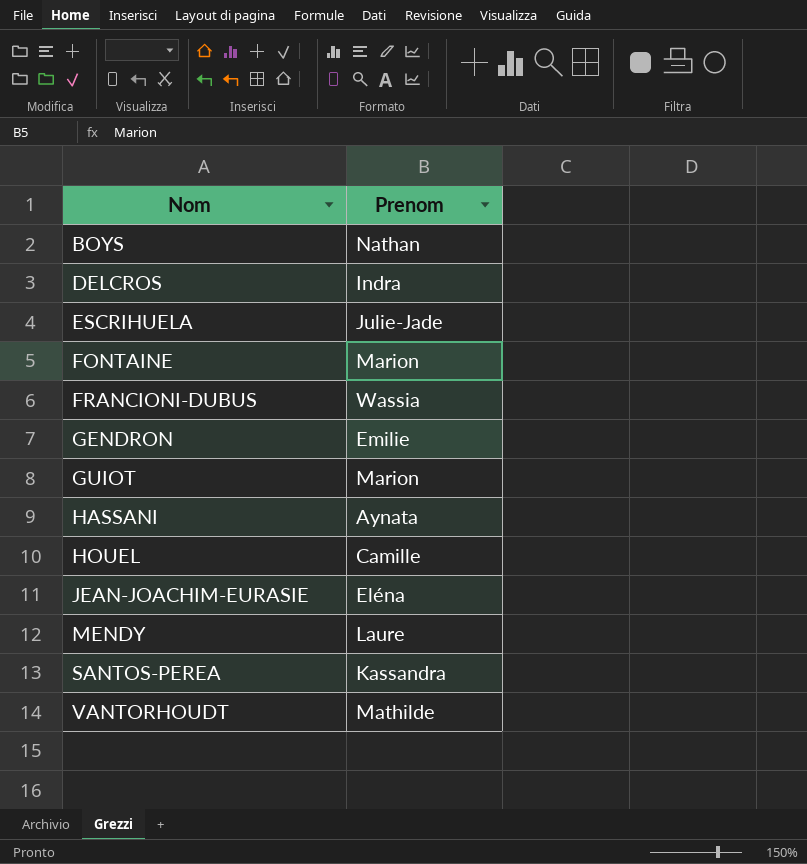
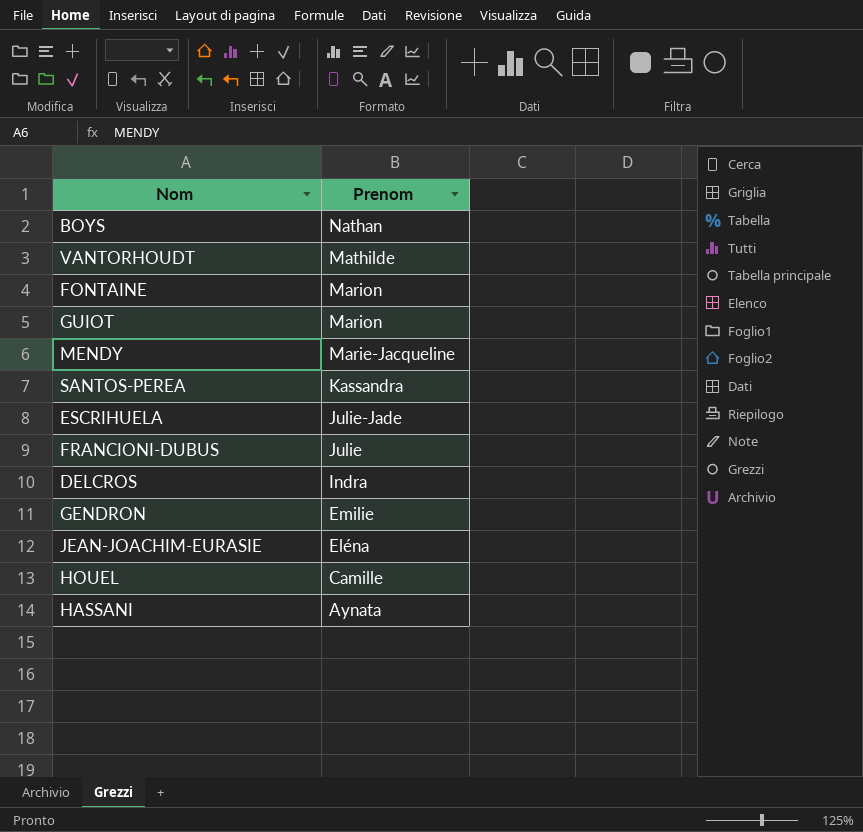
row order: Nom ascending -> Prenom descending
MENDY | Prenom: Laure -> Marie-Jacqueline
FRANCIONI-DUBUS | Prenom: Wassia -> Julie

